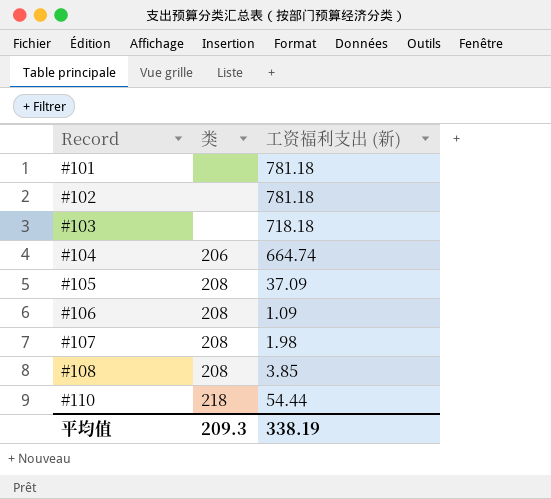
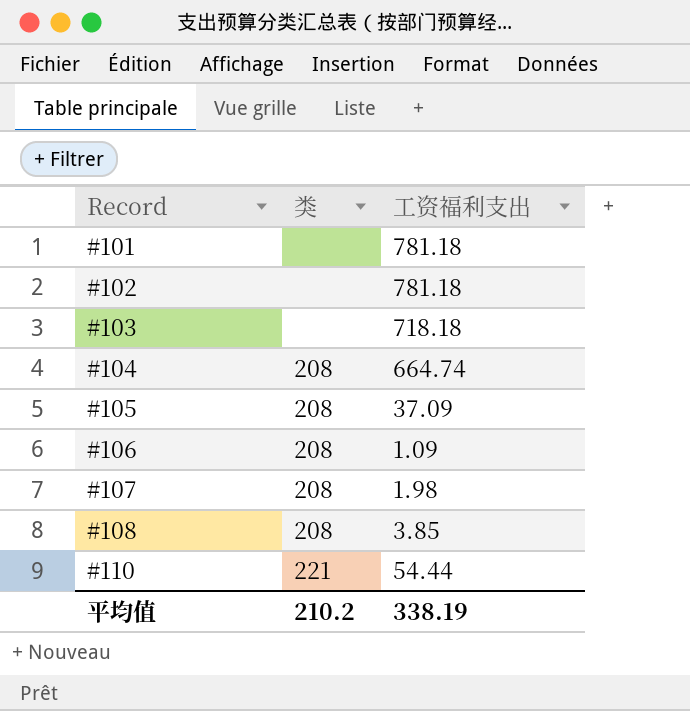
column name: 工资福利支出 (新) -> 工资福利支出
#104 | 类: 206 -> 208
#110 | 类: 218 -> 221
平均值 | 类: 209.3 -> 210.2

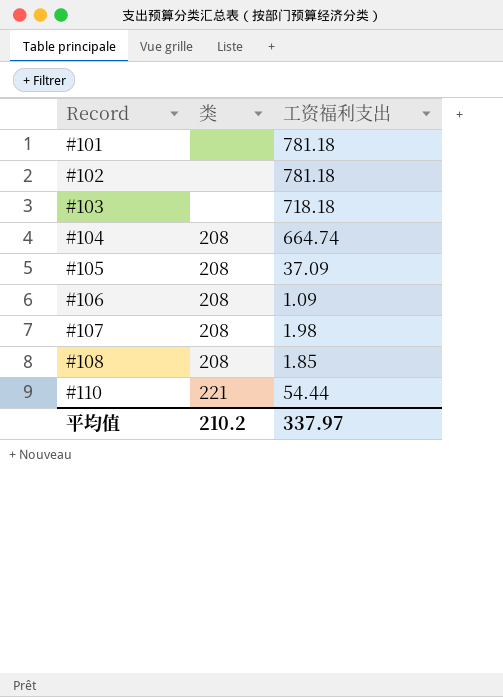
#108 | 工资福利支出: 3.85 -> 1.85
平均值 | 工资福利支出: 338.19 -> 337.97

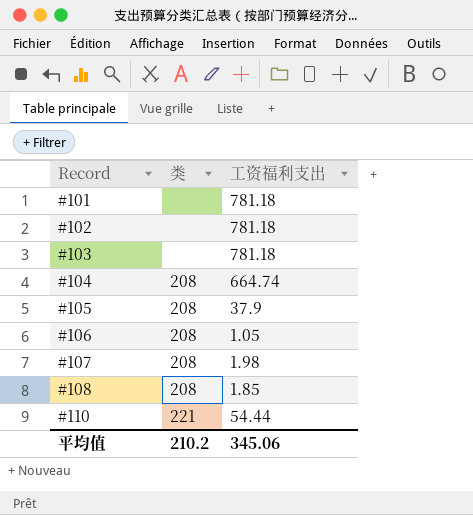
#103 | 工资福利支出: 718.18 -> 781.18
#105 | 工资福利支出: 37.09 -> 37.9
#106 | 工资福利支出: 1.09 -> 1.05
平均值 | 工资福利支出: 337.97 -> 345.06

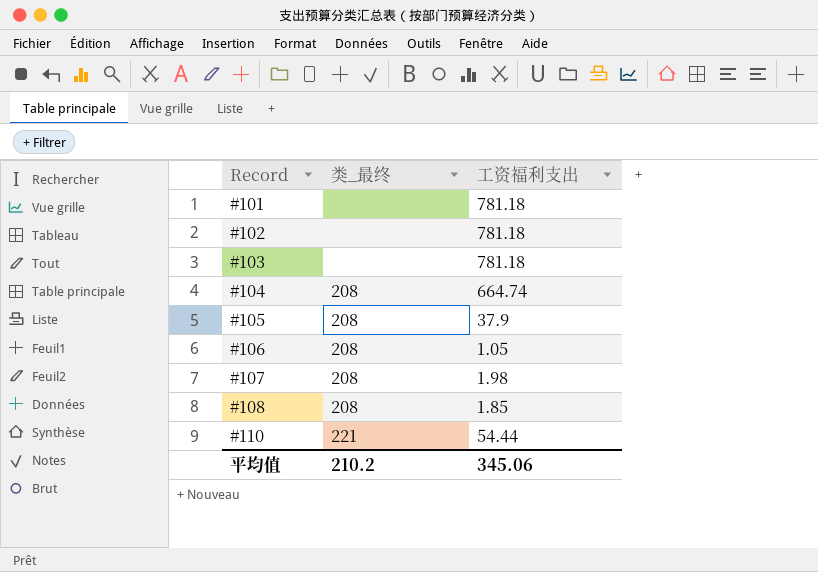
column name: 类 -> 类_最终

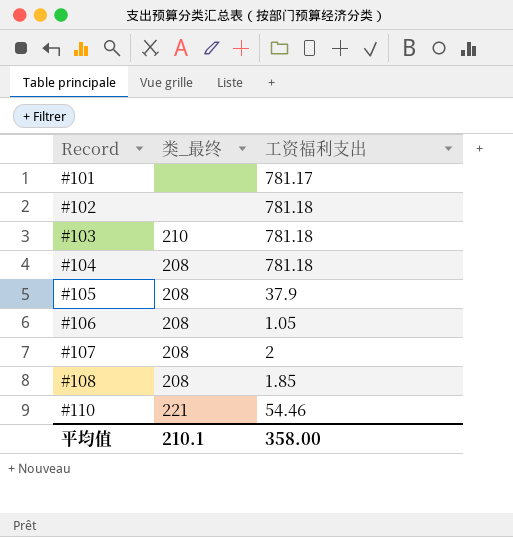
#101 | 工资福利支出: 781.18 -> 781.17
#103 | 类_最终: none -> 210
#104 | 工资福利支出: 664.74 -> 781.18
#107 | 工资福利支出: 1.98 -> 2
#110 | 工资福利支出: 54.44 -> 54.46
平均值 | 类_最终: 210.2 -> 210.1
平均值 | 工资福利支出: 345.06 -> 358.00

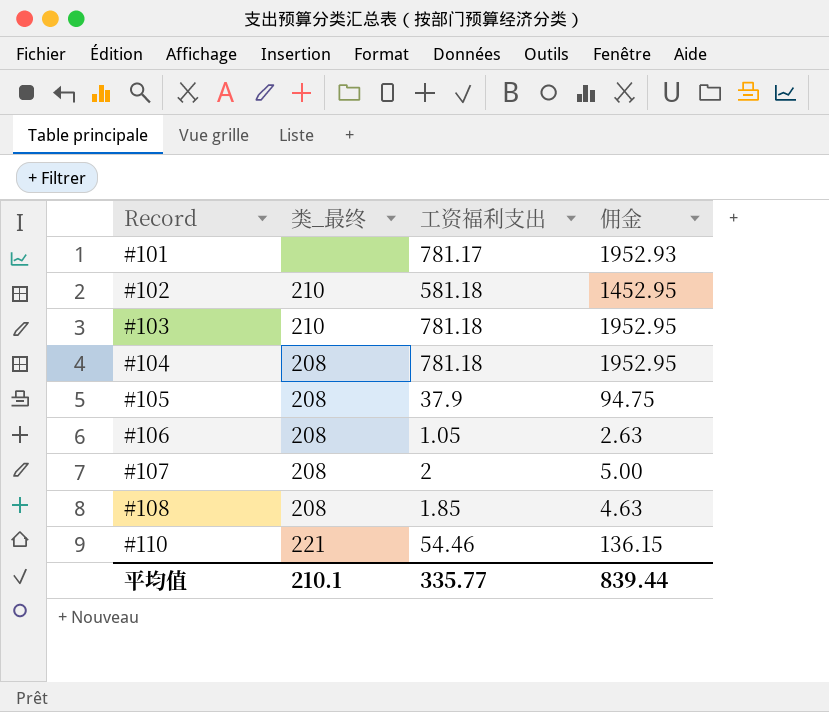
column 佣金 | formula: none -> [工资福利支出] * 2.5
#102 | 类_最终: none -> 210
#102 | 工资福利支出: 781.18 -> 581.18
平均值 | 工资福利支出: 358.00 -> 335.77

